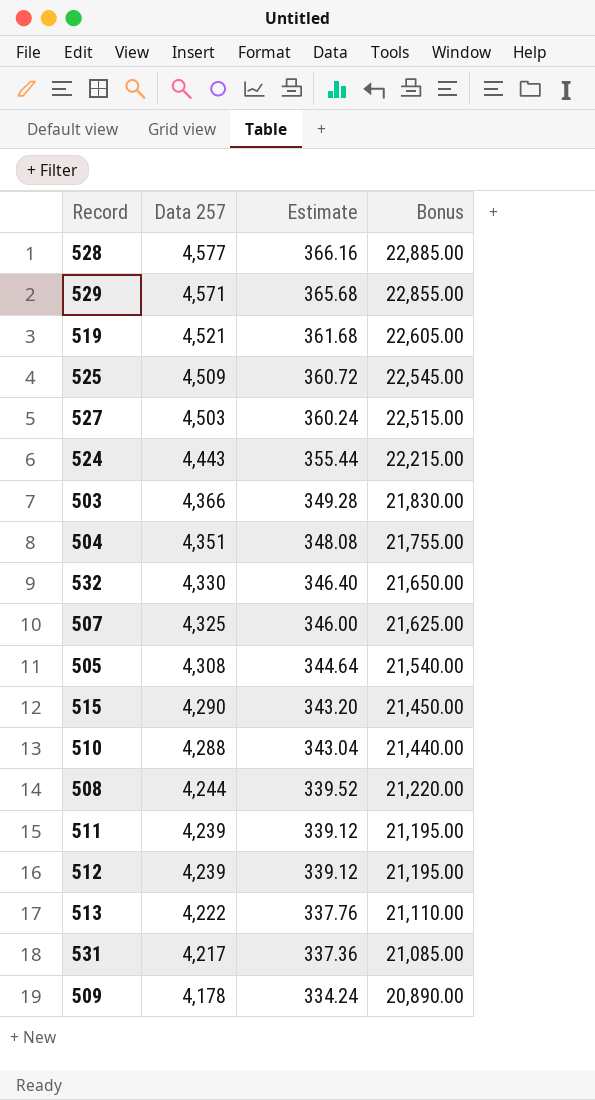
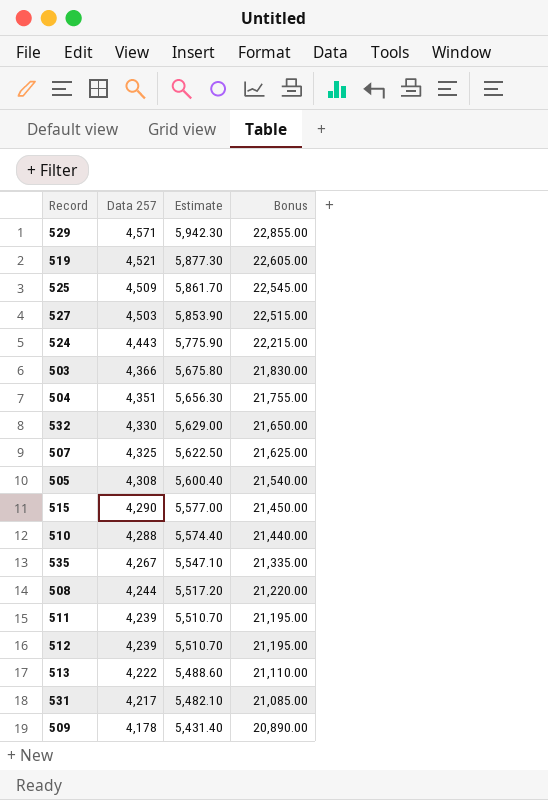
column Estimate | formula: [Data 257] * 0.08 -> [Data 257] * 1.3
row 528: 4,577 | 366.16 | 22,885.00 -> none
row 535: none -> 4,267 | 5,547.10 | 21,335.00

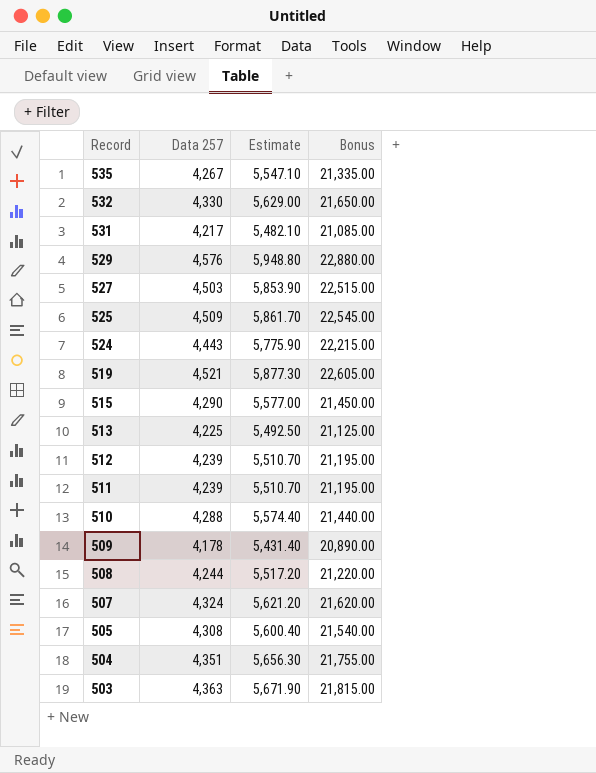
row order: Data 257 descending -> Record descending
529 | Data 257: 4,571 -> 4,576
529 | Estimate: 5,942.30 -> 5,948.80
529 | Bonus: 22,855.00 -> 22,880.00
513 | Data 257: 4,222 -> 4,225
513 | Estimate: 5,488.60 -> 5,492.50
513 | Bonus: 21,110.00 -> 21,125.00
507 | Data 257: 4,325 -> 4,324
507 | Estimate: 5,622.50 -> 5,621.20
507 | Bonus: 21,625.00 -> 21,620.00
503 | Data 257: 4,366 -> 4,363
503 | Estimate: 5,675.80 -> 5,671.90
503 | Bonus: 21,830.00 -> 21,815.00

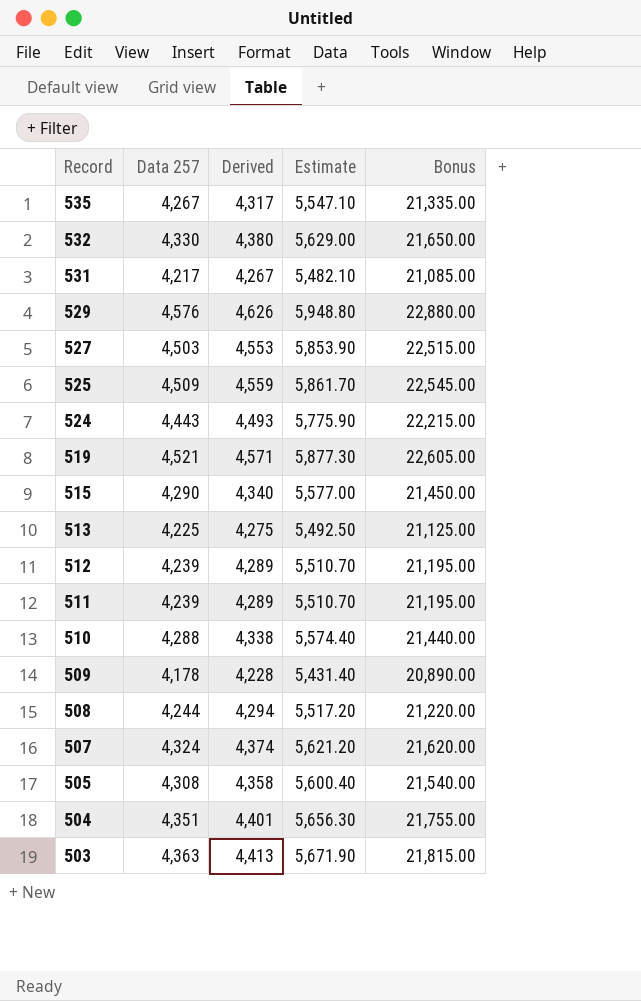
column Derived | formula: none -> [Data 257] + 50

